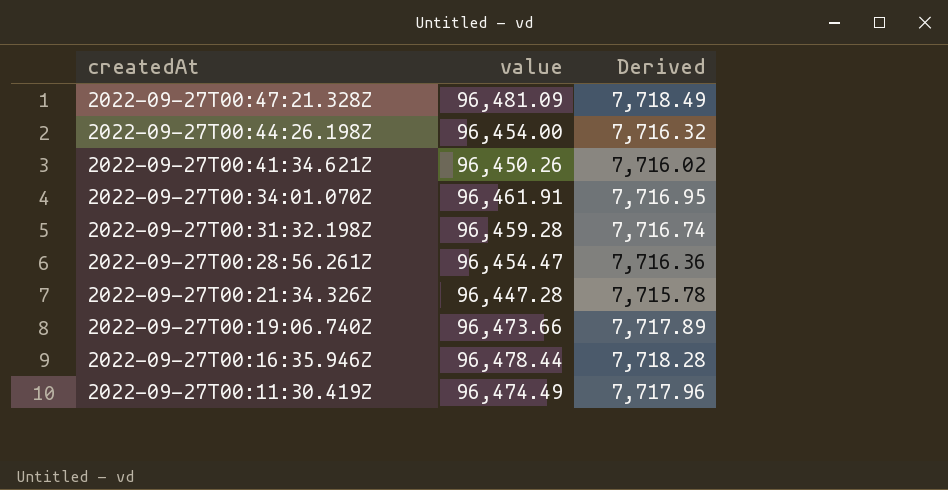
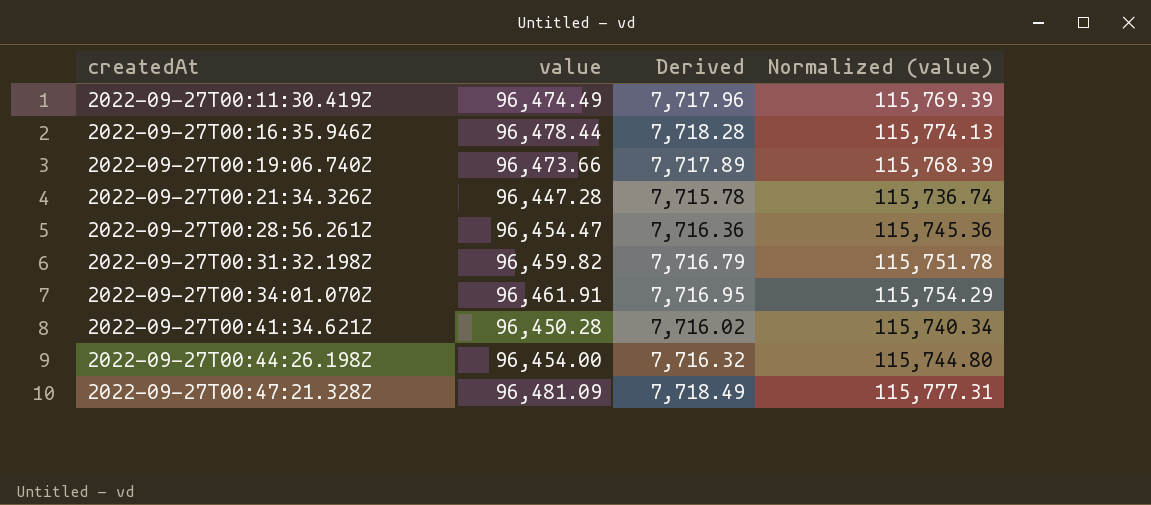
row order: createdAt descending -> createdAt ascending
column Normalized (value) | formula: none -> [value] * 1.2
2022-09-27T00:31:32.198Z | value: 96,459.28 -> 96,459.82
2022-09-27T00:31:32.198Z | Derived: 7,716.74 -> 7,716.79
2022-09-27T00:41:34.621Z | value: 96,450.26 -> 96,450.28

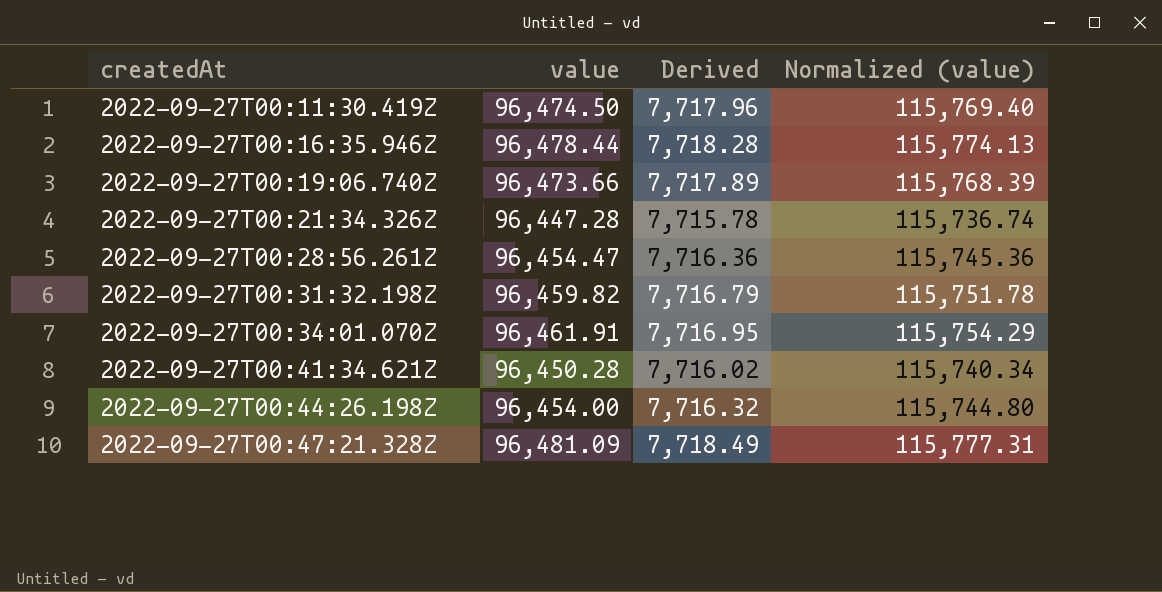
2022-09-27T00:11:30.419Z | value: 96,474.49 -> 96,474.50
2022-09-27T00:11:30.419Z | Normalized (value): 115,769.39 -> 115,769.40

